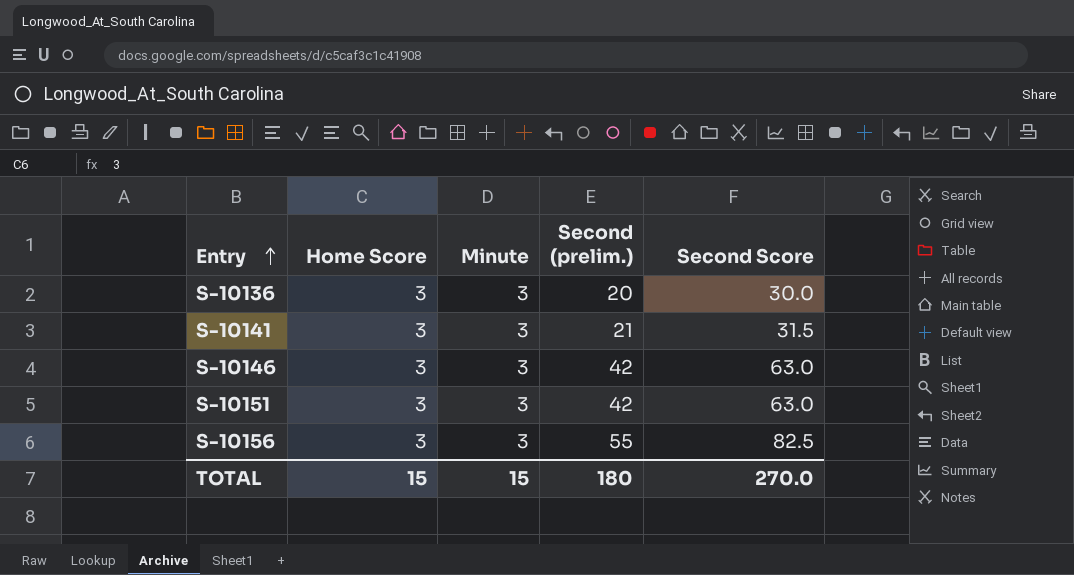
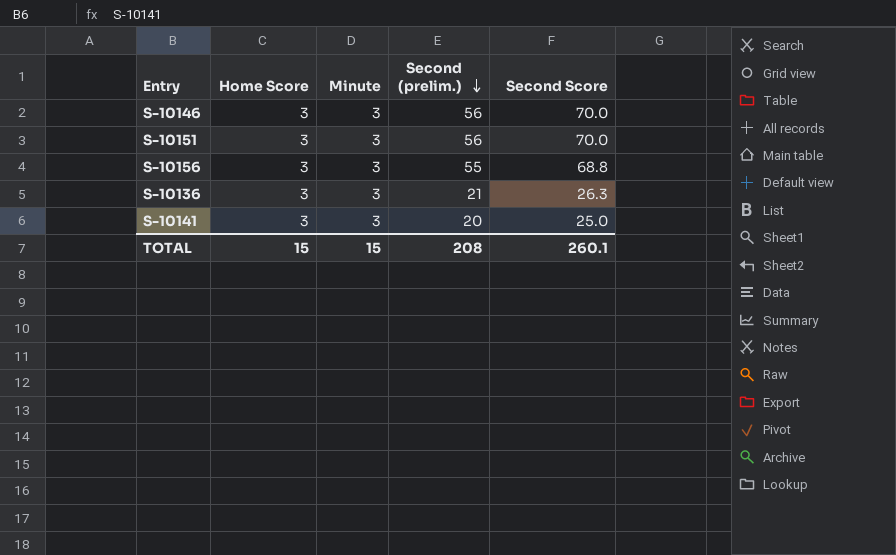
row order: Entry ascending -> Second (prelim.) descending
column Second Score | formula: [Second (prelim.)] * 1.5 -> [Second (prelim.)] * 1.25
S-10146 | Second (prelim.): 42 -> 56
S-10151 | Second (prelim.): 42 -> 56
S-10136 | Second (prelim.): 20 -> 21
S-10141 | Second (prelim.): 21 -> 20
TOTAL | Second (prelim.): 180 -> 208
TOTAL | Second Score: 270.0 -> 260.1

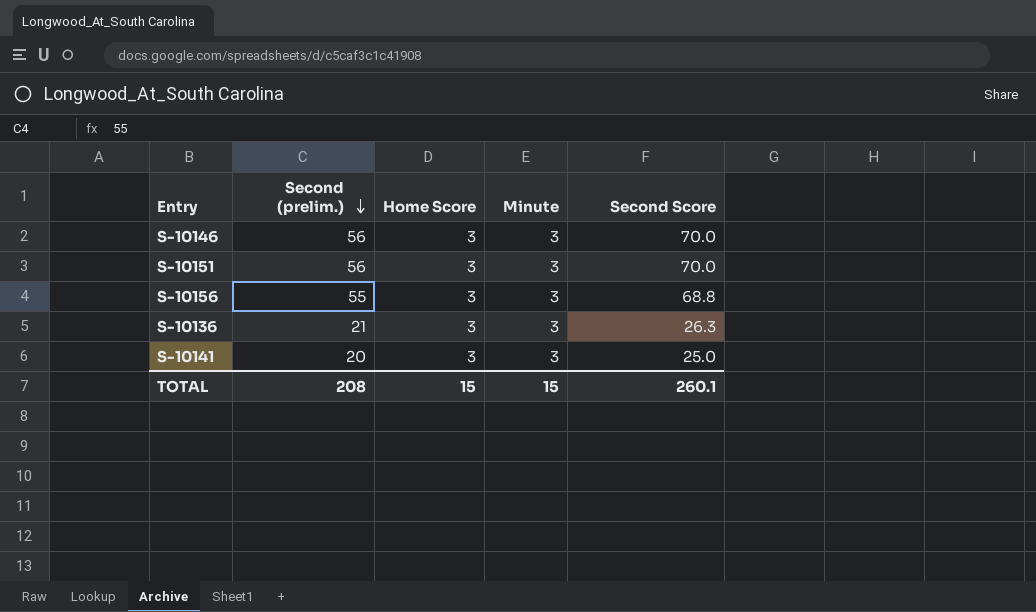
column Second (prelim.) | position: 4 -> 2

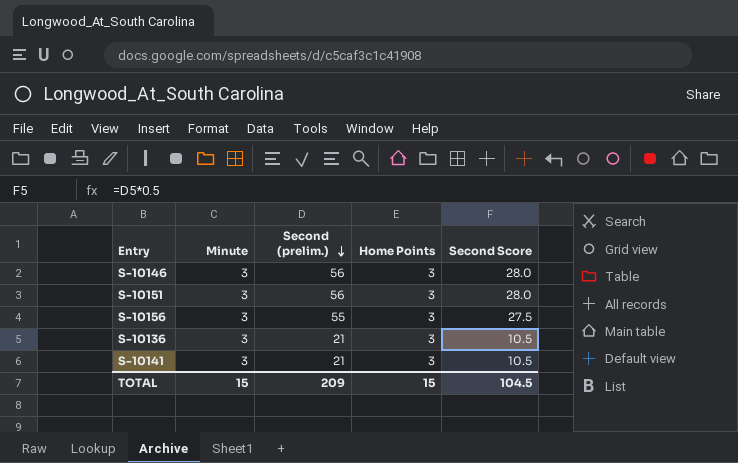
column Minute | position: 4 -> 2
column name: Home Score -> Home Points
column Second Score | formula: [Second (prelim.)] * 1.25 -> [Second (prelim.)] * 0.5
S-10141 | Second (prelim.): 20 -> 21
TOTAL | Second (prelim.): 208 -> 209
TOTAL | Second Score: 260.1 -> 104.5

